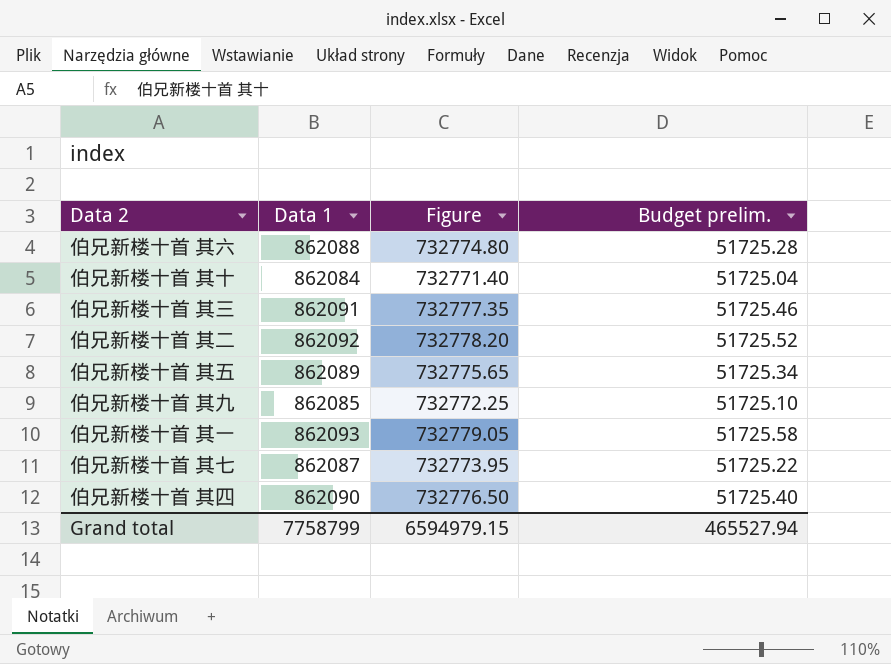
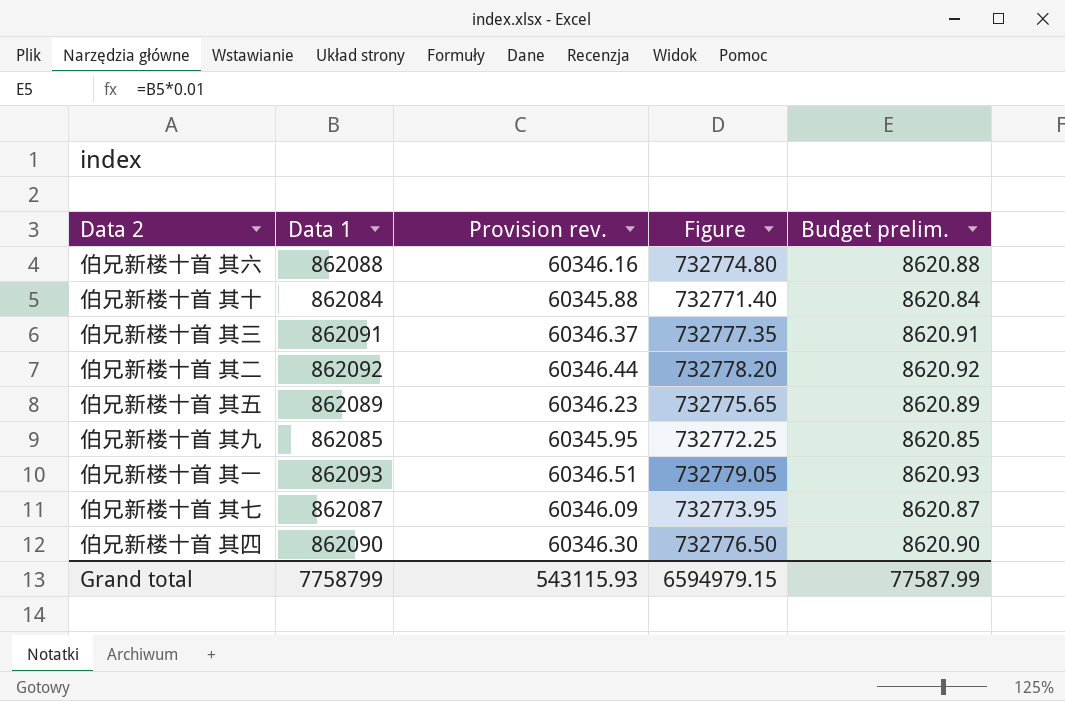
column Provision rev. | formula: none -> [Data 1] * 0.07
column Budget prelim. | formula: [Data 1] * 0.06 -> [Data 1] * 0.01
Grand total | Budget prelim.: 465527.94 -> 77587.99

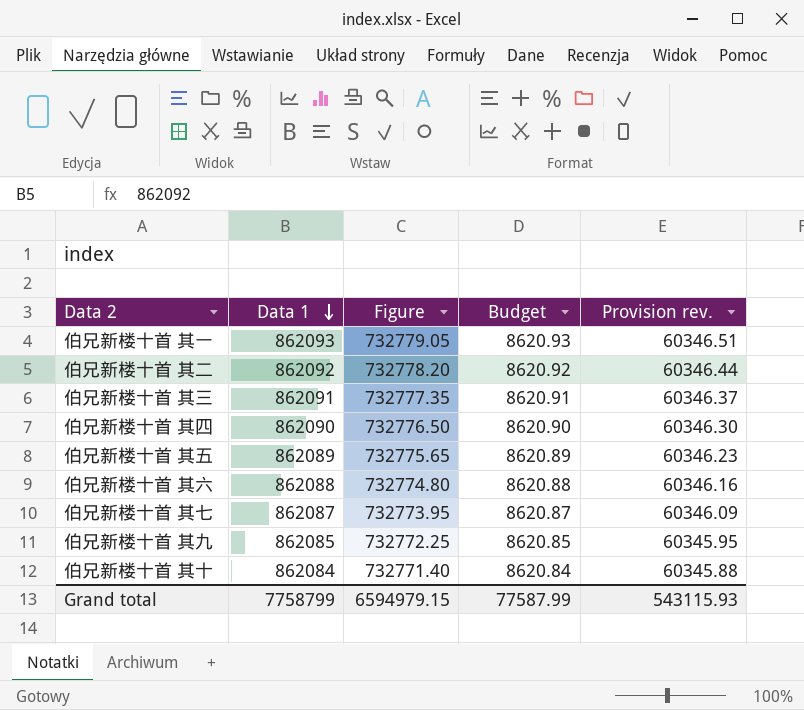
row order: none -> Data 1 descending
column name: Budget prelim. -> Budget
column Provision rev. | position: 3 -> 5

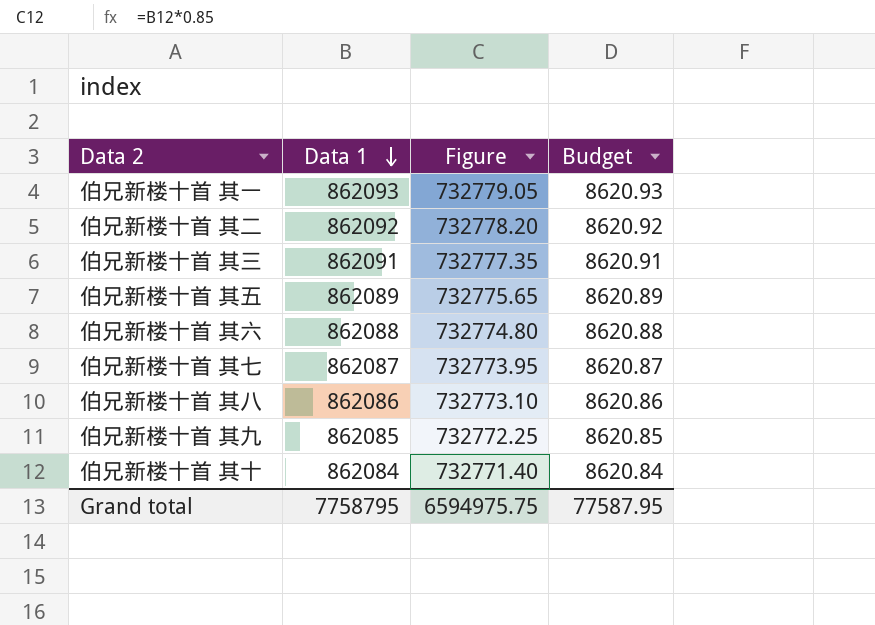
column Provision rev. | formula: [Data 1] * 0.07 -> none
row 伯兄新楼十首 其四: 862090 | 732776.50 | 8620.90 | 60346.30 -> none
row 伯兄新楼十首 其八: none -> 862086 | 732773.10 | 8620.86
Grand total | Data 1: 7758799 -> 7758795
Grand total | Figure: 6594979.15 -> 6594975.75
Grand total | Budget: 77587.99 -> 77587.95

